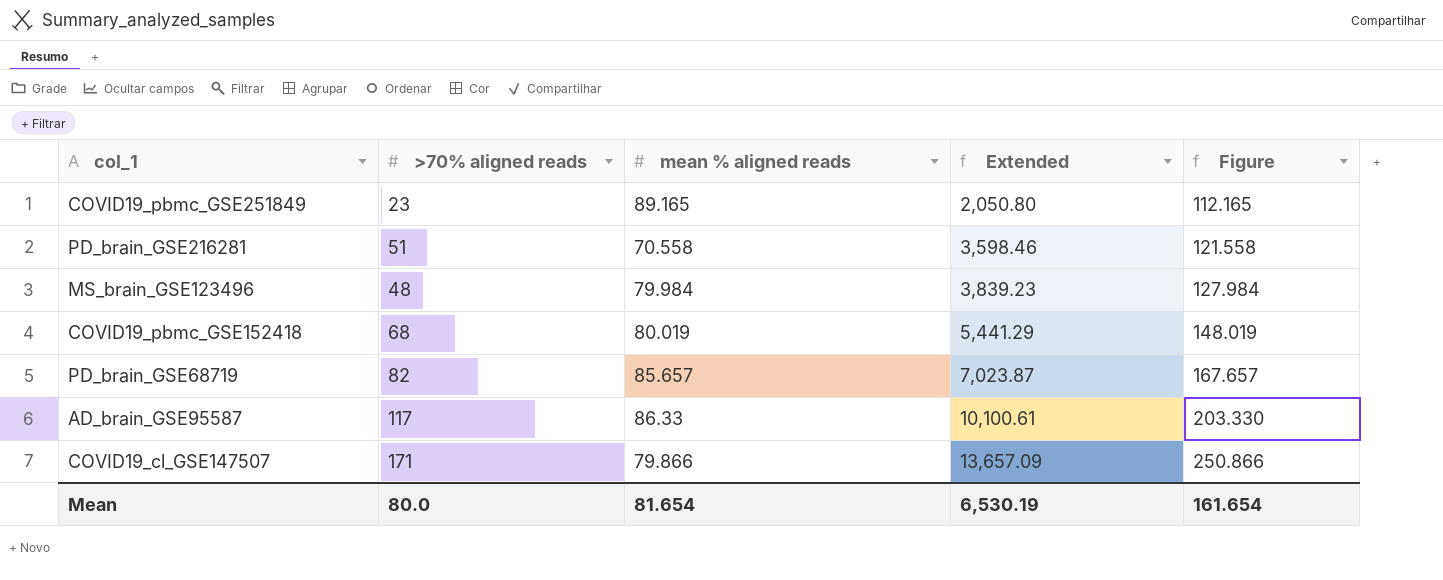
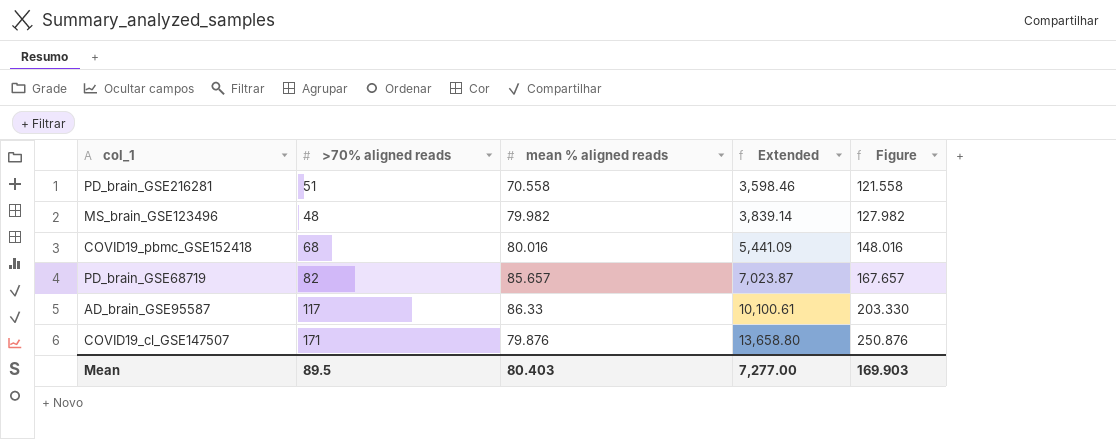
row COVID19_pbmc_GSE251849: 23 | 89.165 | 2,050.80 | 112.165 -> none
MS_brain_GSE123496 | mean % aligned reads: 79.984 -> 79.982
MS_brain_GSE123496 | Extended: 3,839.23 -> 3,839.14
MS_brain_GSE123496 | Figure: 127.984 -> 127.982
COVID19_pbmc_GSE152418 | mean % aligned reads: 80.019 -> 80.016
COVID19_pbmc_GSE152418 | Extended: 5,441.29 -> 5,441.09
COVID19_pbmc_GSE152418 | Figure: 148.019 -> 148.016
COVID19_cl_GSE147507 | mean % aligned reads: 79.866 -> 79.876
COVID19_cl_GSE147507 | Extended: 13,657.09 -> 13,658.80
COVID19_cl_GSE147507 | Figure: 250.866 -> 250.876
Mean | >70% aligned reads: 80.0 -> 89.5
Mean | mean % aligned reads: 81.654 -> 80.403
Mean | Extended: 6,530.19 -> 7,277.00
Mean | Figure: 161.654 -> 169.903

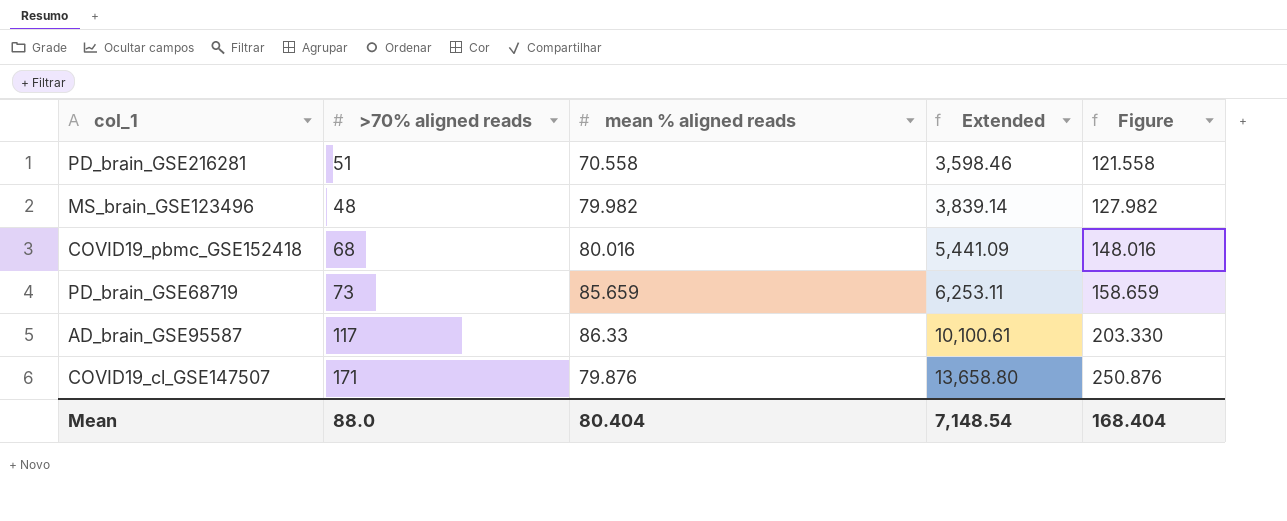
PD_brain_GSE68719 | >70% aligned reads: 82 -> 73
PD_brain_GSE68719 | mean % aligned reads: 85.657 -> 85.659
PD_brain_GSE68719 | Extended: 7,023.87 -> 6,253.11
PD_brain_GSE68719 | Figure: 167.657 -> 158.659
Mean | >70% aligned reads: 89.5 -> 88.0
Mean | mean % aligned reads: 80.403 -> 80.404
Mean | Extended: 7,277.00 -> 7,148.54
Mean | Figure: 169.903 -> 168.404

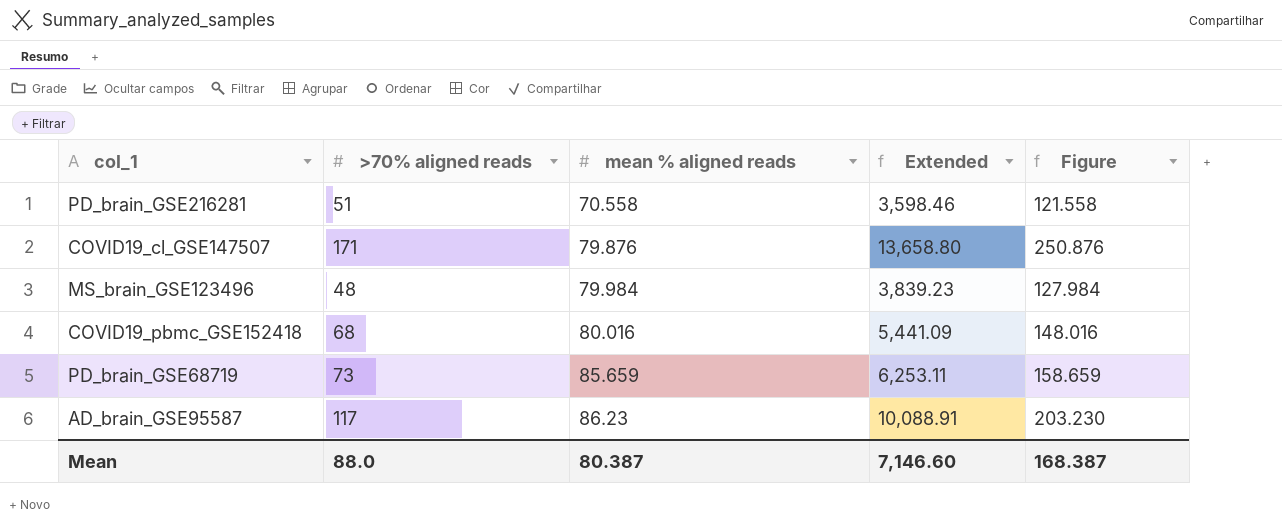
row order: Extended ascending -> mean % aligned reads ascending
MS_brain_GSE123496 | mean % aligned reads: 79.982 -> 79.984
MS_brain_GSE123496 | Extended: 3,839.14 -> 3,839.23
MS_brain_GSE123496 | Figure: 127.982 -> 127.984
AD_brain_GSE95587 | mean % aligned reads: 86.33 -> 86.23
AD_brain_GSE95587 | Extended: 10,100.61 -> 10,088.91
AD_brain_GSE95587 | Figure: 203.330 -> 203.230
Mean | mean % aligned reads: 80.404 -> 80.387
Mean | Extended: 7,148.54 -> 7,146.60
Mean | Figure: 168.404 -> 168.387

